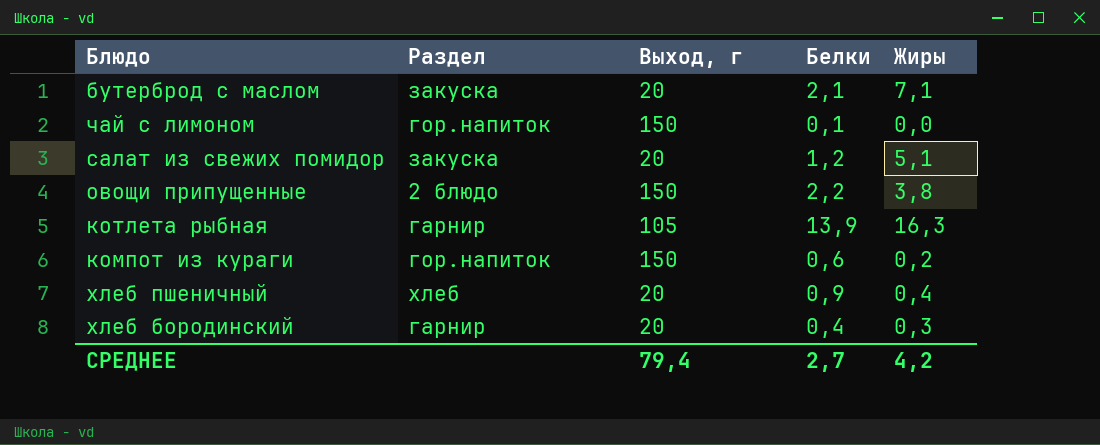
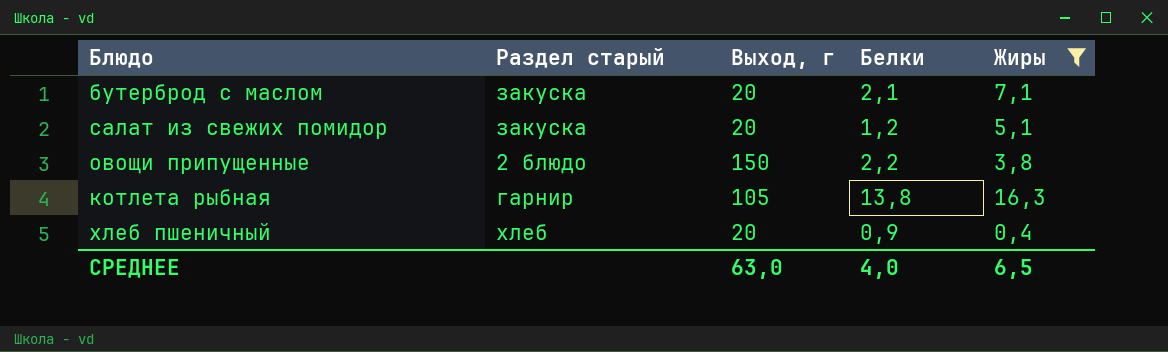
filter: none -> Жиры >= 0,4
column name: Раздел -> Раздел старый
котлета рыбная | Белки: 13,9 -> 13,8
СРЕДНЕЕ | Выход, г: 79,4 -> 63,0
СРЕДНЕЕ | Белки: 2,7 -> 4,0
СРЕДНЕЕ | Жиры: 4,2 -> 6,5

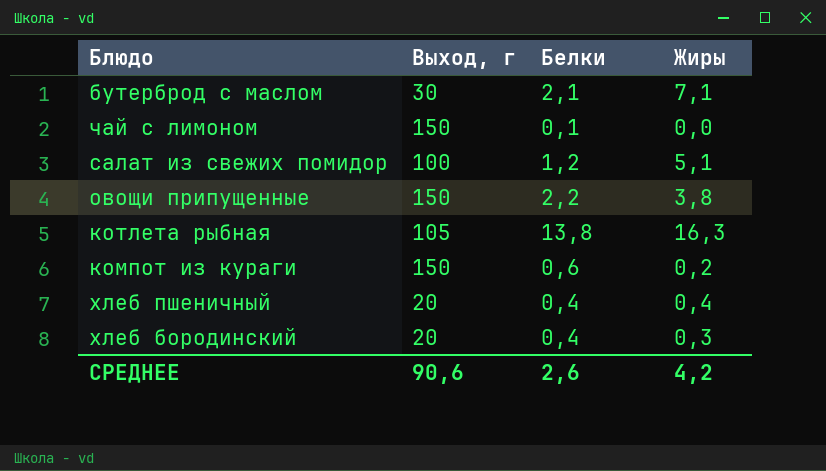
filter: Жиры >= 0,4 -> none
column Раздел старый | position: 2 -> none
бутерброд с маслом | Выход, г: 20 -> 30
салат из свежих помидор | Выход, г: 20 -> 100
хлеб пшеничный | Белки: 0,9 -> 0,4
СРЕДНЕЕ | Выход, г: 63,0 -> 90,6
СРЕДНЕЕ | Белки: 4,0 -> 2,6
СРЕДНЕЕ | Жиры: 6,5 -> 4,2

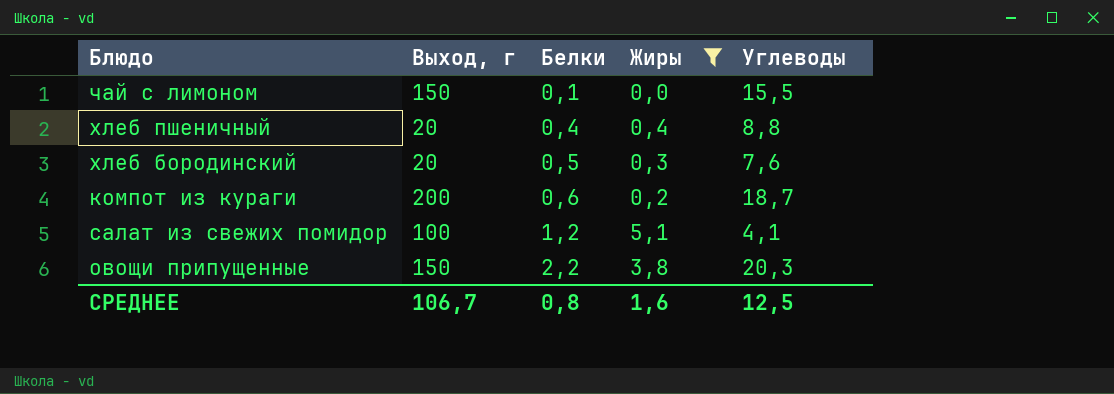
filter: none -> Жиры <= 5,1
row order: none -> Белки ascending
column Углеводы | position: none -> 5
хлеб бородинский | Белки: 0,4 -> 0,5
компот из кураги | Выход, г: 150 -> 200
СРЕДНЕЕ | Выход, г: 90,6 -> 106,7
СРЕДНЕЕ | Белки: 2,6 -> 0,8
СРЕДНЕЕ | Жиры: 4,2 -> 1,6

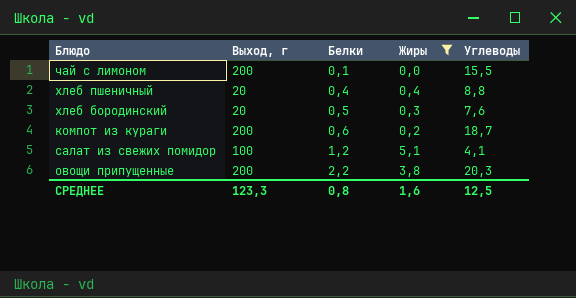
чай с лимоном | Выход, г: 150 -> 200
овощи припущенные | Выход, г: 150 -> 200
СРЕДНЕЕ | Выход, г: 106,7 -> 123,3

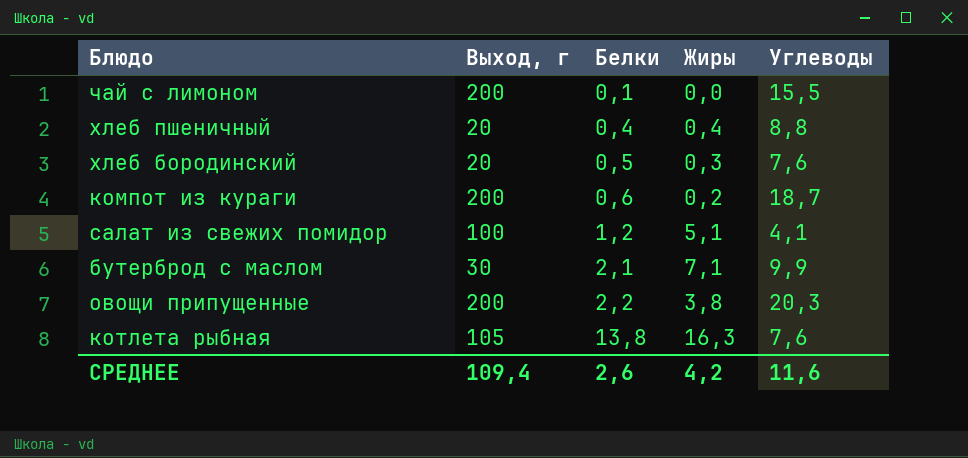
filter: Жиры <= 5,1 -> none
СРЕДНЕЕ | Выход, г: 123,3 -> 109,4
СРЕДНЕЕ | Белки: 0,8 -> 2,6
СРЕДНЕЕ | Жиры: 1,6 -> 4,2
СРЕДНЕЕ | Углеводы: 12,5 -> 11,6

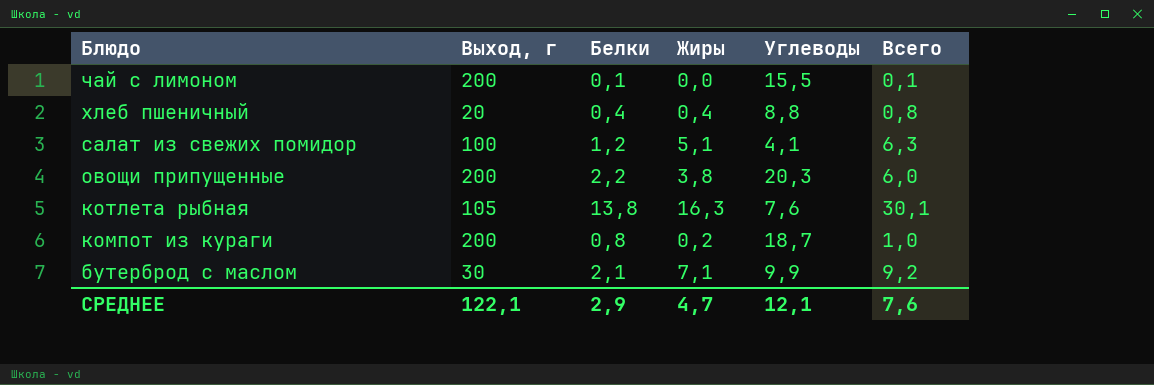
row order: Белки ascending -> Блюдо descending
column Всего | formula: none -> [Белки] + [Жиры]
row хлеб бородинский: 20 | 0,5 | 0,3 | 7,6 -> none
компот из кураги | Белки: 0,6 -> 0,8
СРЕДНЕЕ | Выход, г: 109,4 -> 122,1
СРЕДНЕЕ | Белки: 2,6 -> 2,9
СРЕДНЕЕ | Жиры: 4,2 -> 4,7
СРЕДНЕЕ | Углеводы: 11,6 -> 12,1

